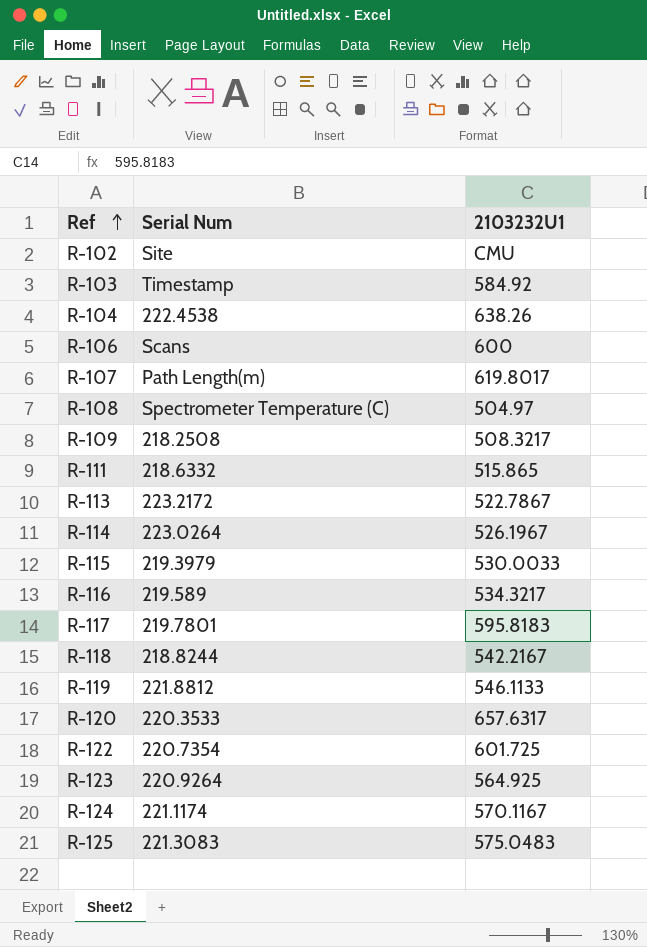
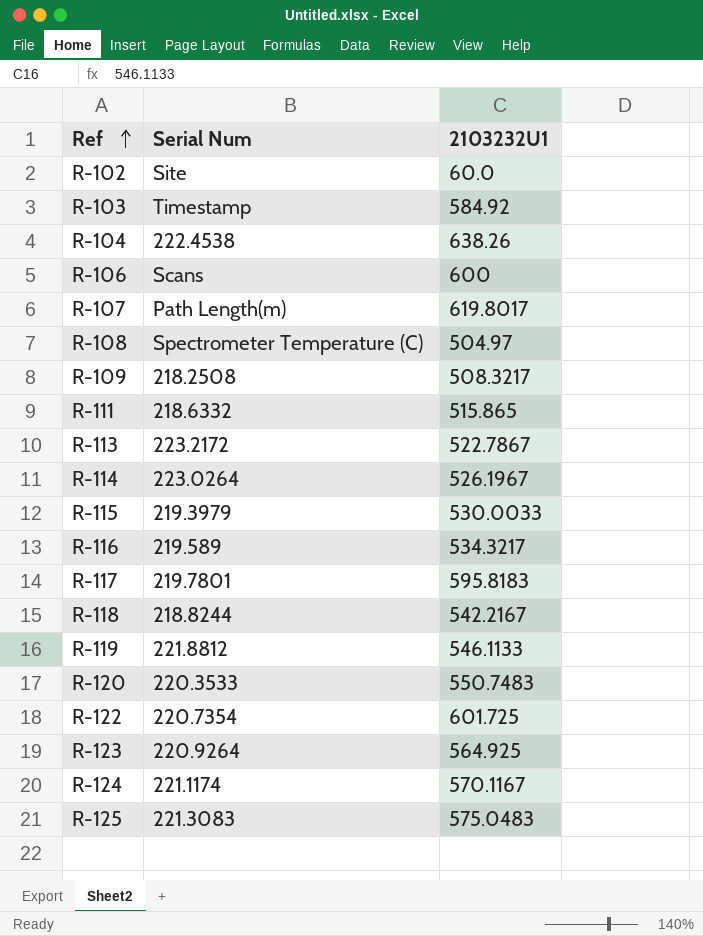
R-102 | 2103232U1: CMU -> 60.0
R-120 | 2103232U1: 657.6317 -> 550.7483

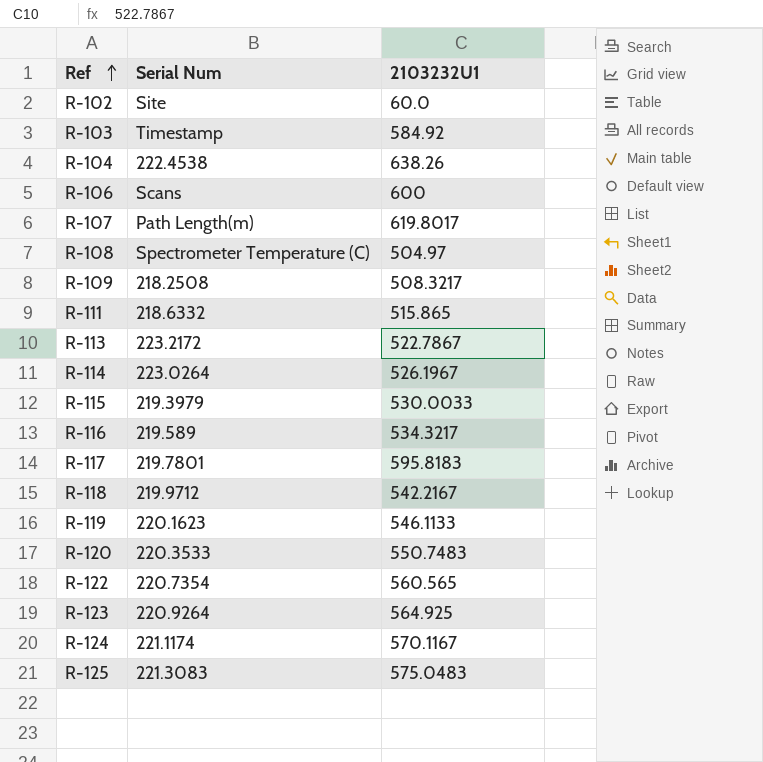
R-118 | Serial Num: 218.8244 -> 219.9712
R-119 | Serial Num: 221.8812 -> 220.1623
R-122 | 2103232U1: 601.725 -> 560.565

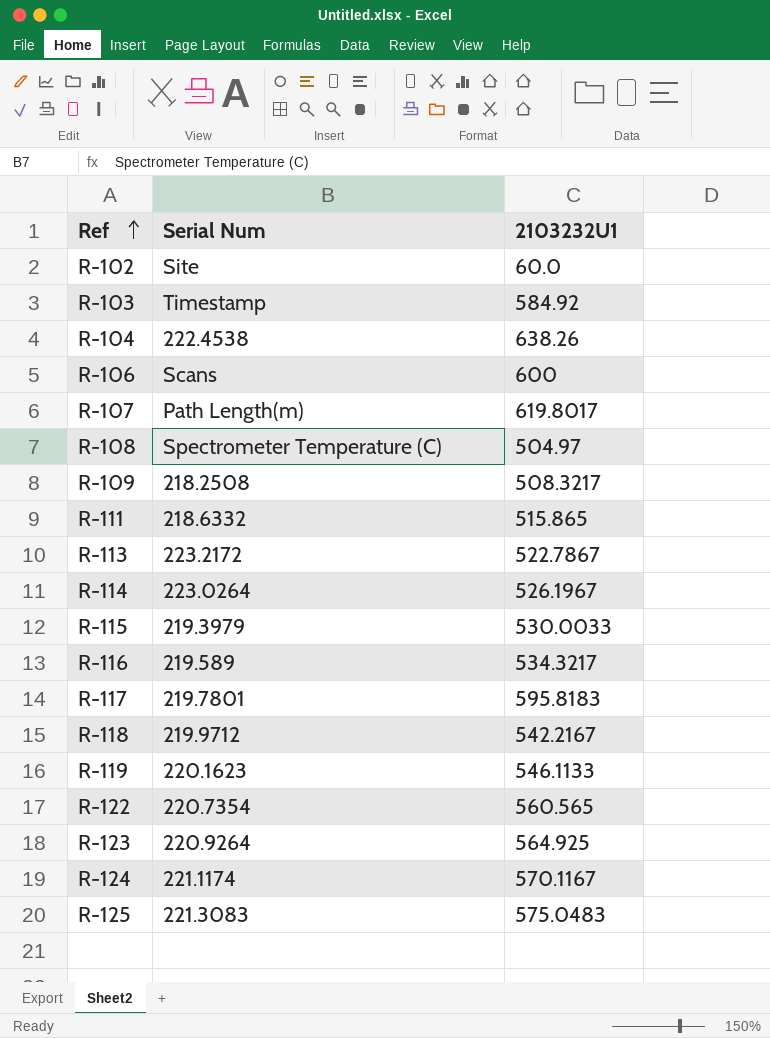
row R-120: 220.3533 | 550.7483 -> none

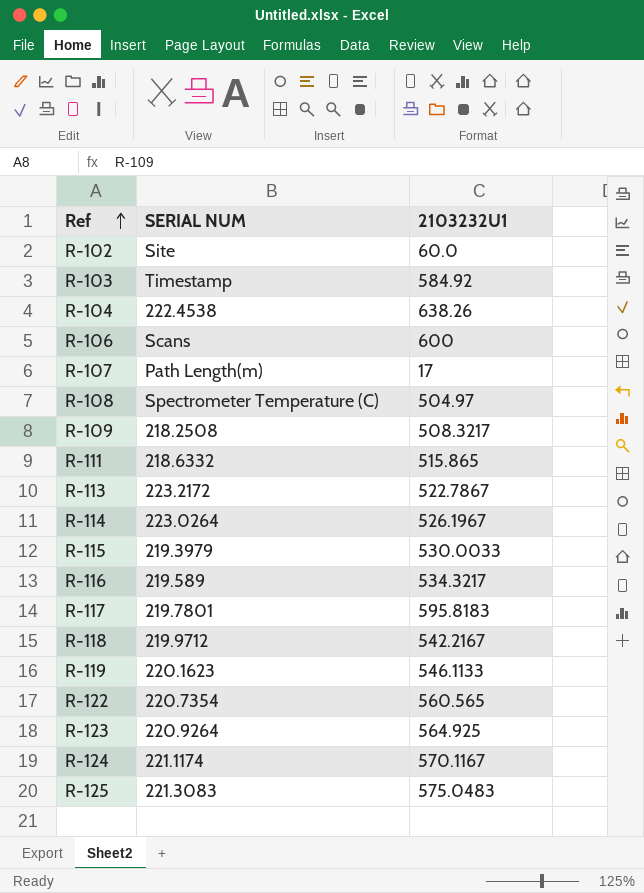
column name: Serial Num -> SERIAL NUM
R-107 | 2103232U1: 619.8017 -> 17

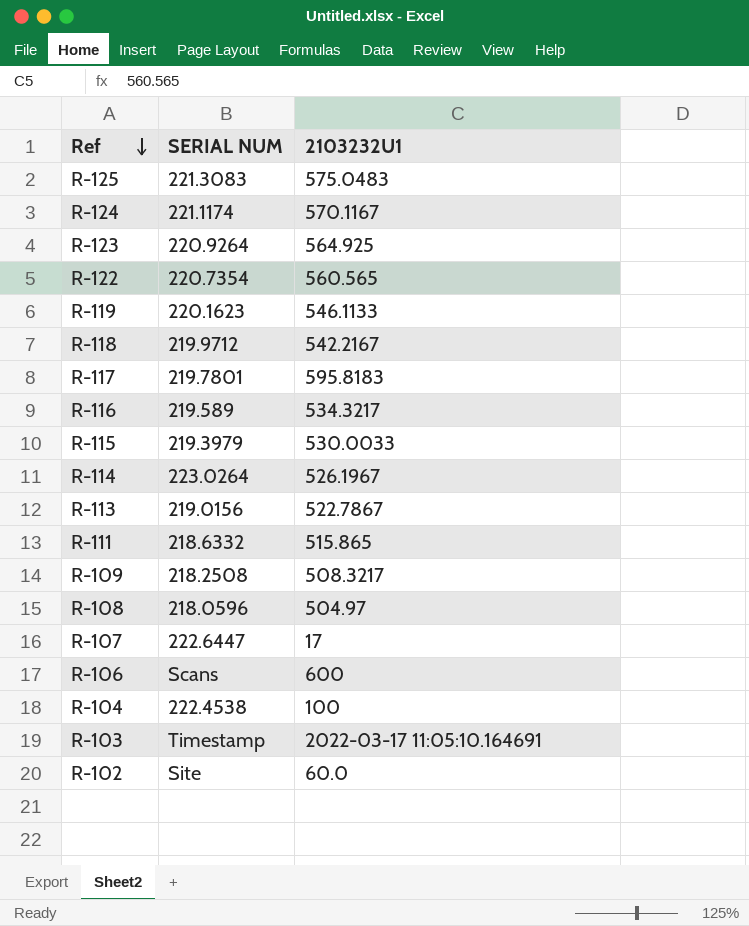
row order: Ref ascending -> Ref descending
R-113 | SERIAL NUM: 223.2172 -> 219.0156
R-108 | SERIAL NUM: Spectrometer Temperature (C) -> 218.0596
R-107 | SERIAL NUM: Path Length(m) -> 222.6447
R-104 | 2103232U1: 638.26 -> 100
R-103 | 2103232U1: 584.92 -> 2022-03-17 11:05:10.164691

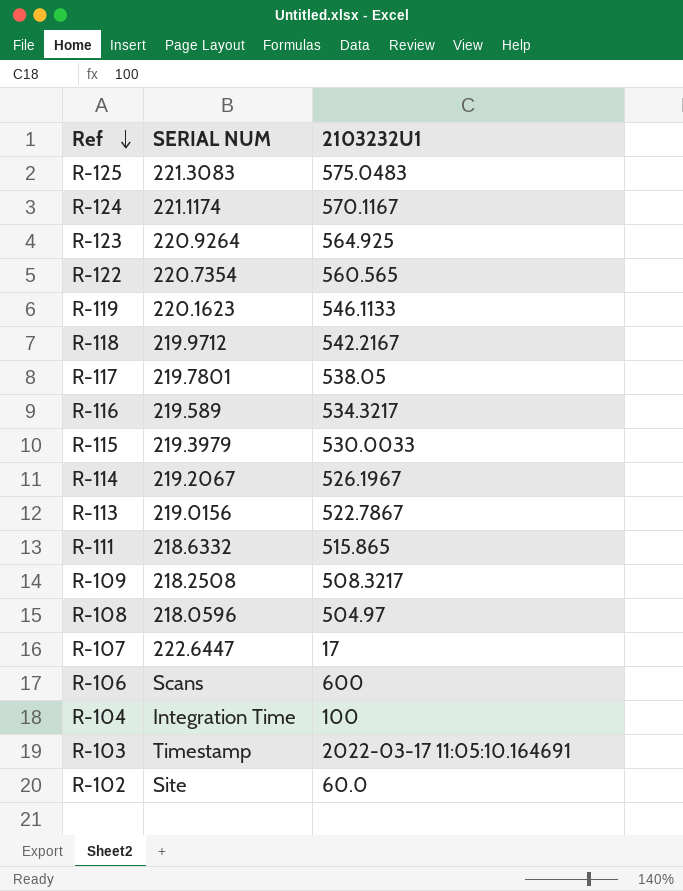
R-117 | 2103232U1: 595.8183 -> 538.05
R-114 | SERIAL NUM: 223.0264 -> 219.2067
R-104 | SERIAL NUM: 222.4538 -> Integration Time

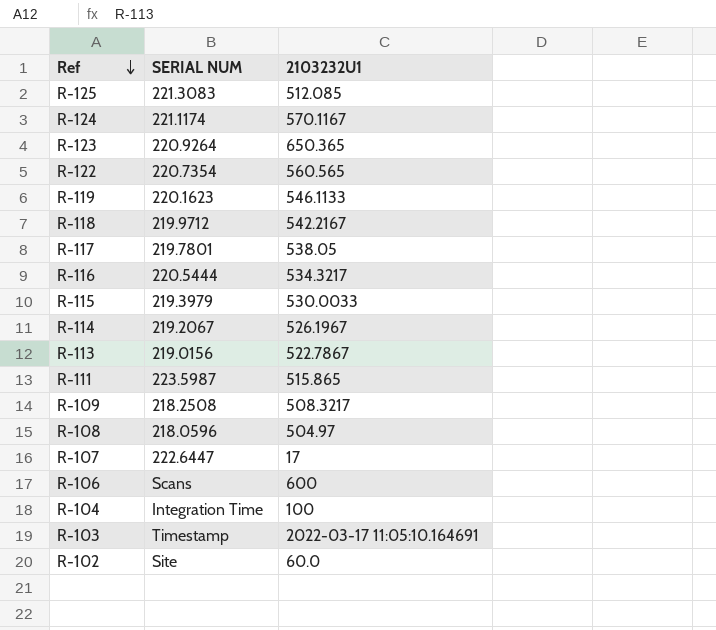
R-125 | 2103232U1: 575.0483 -> 512.085
R-123 | 2103232U1: 564.925 -> 650.365
R-116 | SERIAL NUM: 219.589 -> 220.5444
R-111 | SERIAL NUM: 218.6332 -> 223.5987

